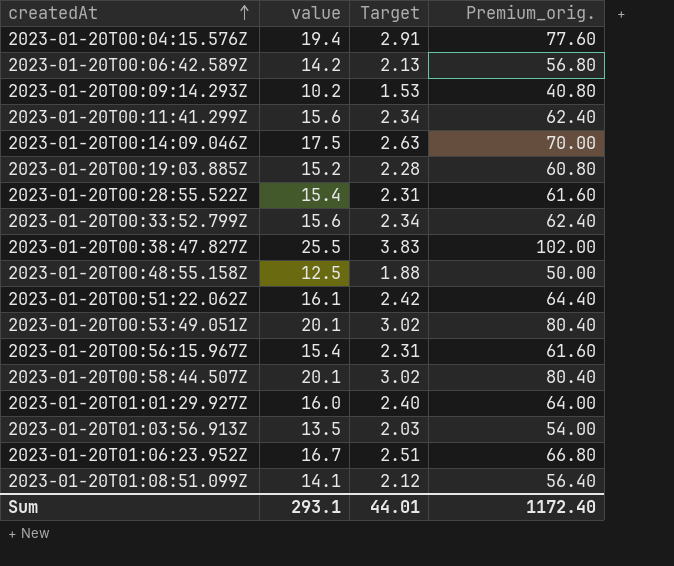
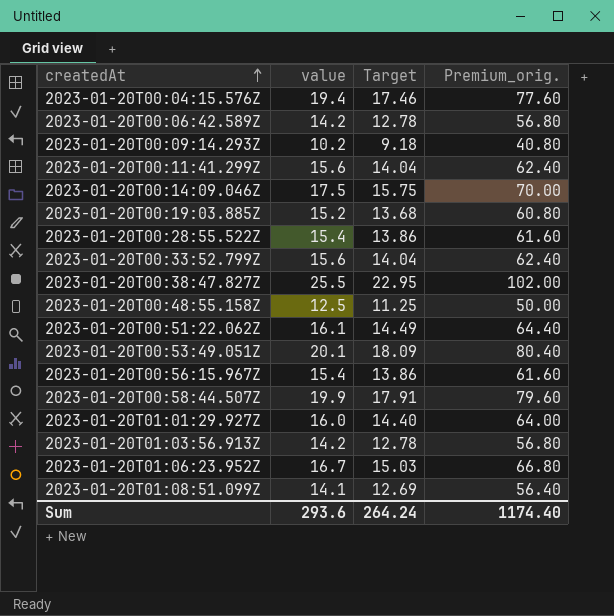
column Target | formula: [value] * 0.15 -> [value] * 0.9
2023-01-20T00:58:44.507Z | value: 20.1 -> 19.9
2023-01-20T00:58:44.507Z | Premium_orig.: 80.40 -> 79.60
2023-01-20T01:03:56.913Z | value: 13.5 -> 14.2
2023-01-20T01:03:56.913Z | Premium_orig.: 54.00 -> 56.80
Sum | value: 293.1 -> 293.6
Sum | Target: 44.01 -> 264.24
Sum | Premium_orig.: 1172.40 -> 1174.40

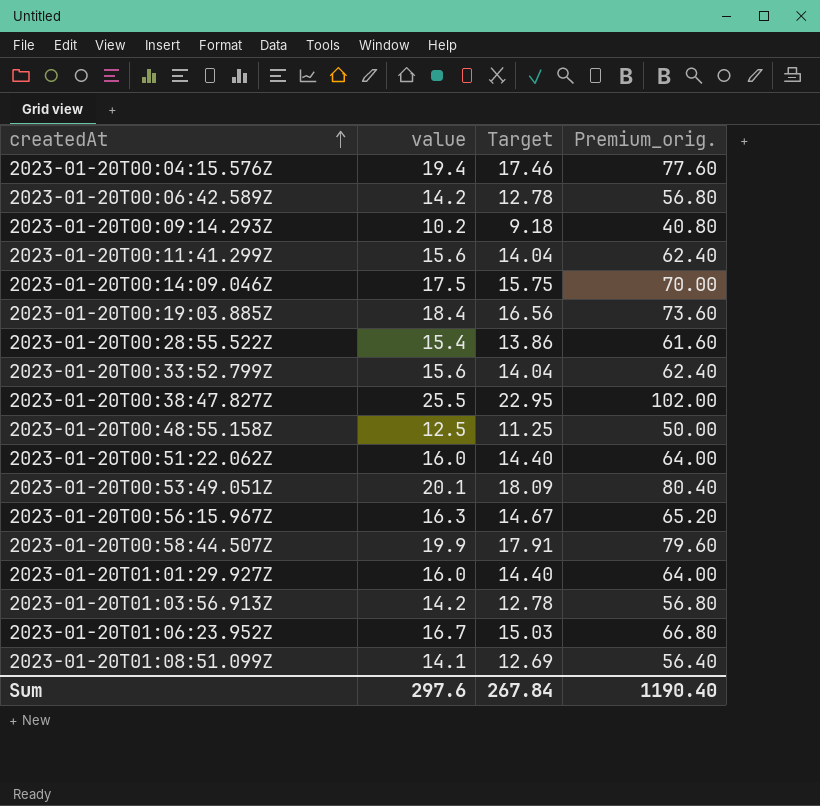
2023-01-20T00:19:03.885Z | value: 15.2 -> 18.4
2023-01-20T00:19:03.885Z | Target: 13.68 -> 16.56
2023-01-20T00:19:03.885Z | Premium_orig.: 60.80 -> 73.60
2023-01-20T00:51:22.062Z | value: 16.1 -> 16.0
2023-01-20T00:51:22.062Z | Target: 14.49 -> 14.40
2023-01-20T00:51:22.062Z | Premium_orig.: 64.40 -> 64.00
2023-01-20T00:56:15.967Z | value: 15.4 -> 16.3
2023-01-20T00:56:15.967Z | Target: 13.86 -> 14.67
2023-01-20T00:56:15.967Z | Premium_orig.: 61.60 -> 65.20
Sum | value: 293.6 -> 297.6
Sum | Target: 264.24 -> 267.84
Sum | Premium_orig.: 1174.40 -> 1190.40

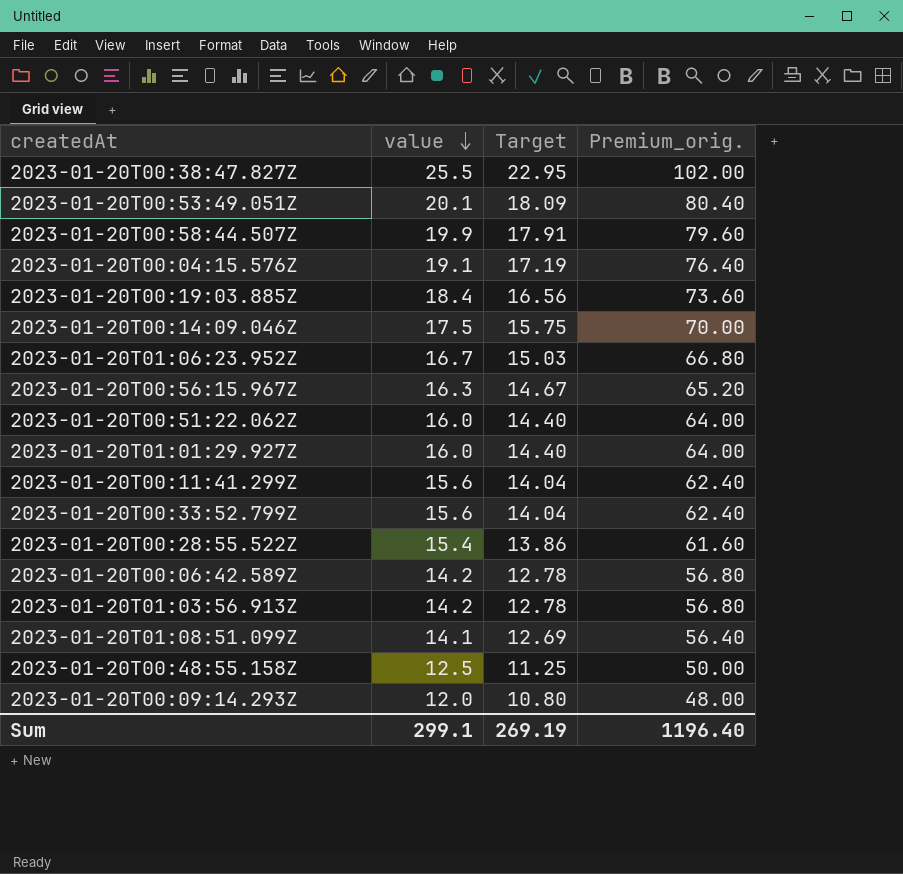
row order: createdAt ascending -> value descending
2023-01-20T00:04:15.576Z | value: 19.4 -> 19.1
2023-01-20T00:04:15.576Z | Target: 17.46 -> 17.19
2023-01-20T00:04:15.576Z | Premium_orig.: 77.60 -> 76.40
2023-01-20T00:09:14.293Z | value: 10.2 -> 12.0
2023-01-20T00:09:14.293Z | Target: 9.18 -> 10.80
2023-01-20T00:09:14.293Z | Premium_orig.: 40.80 -> 48.00
Sum | value: 297.6 -> 299.1
Sum | Target: 267.84 -> 269.19
Sum | Premium_orig.: 1190.40 -> 1196.40

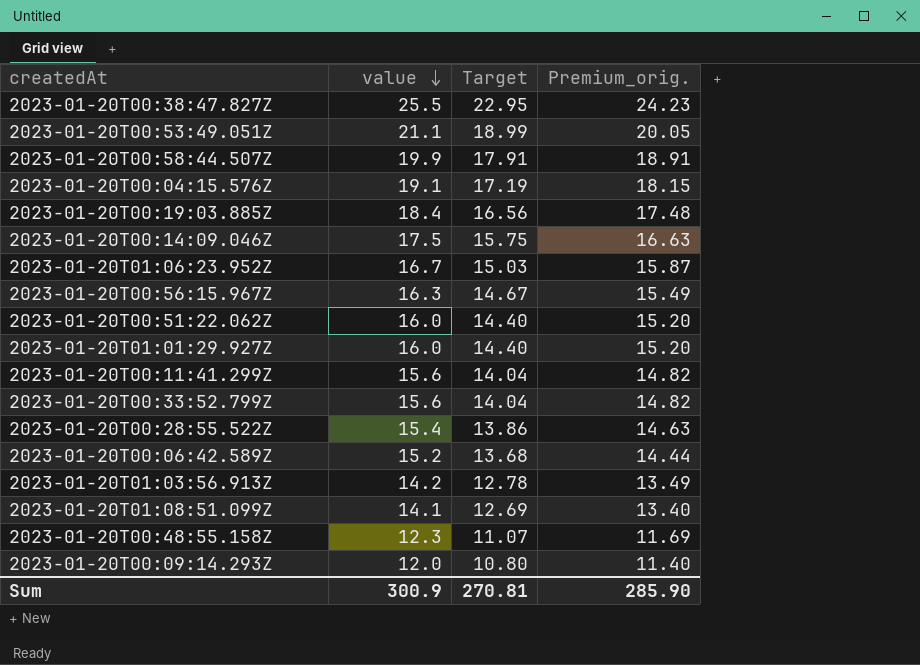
column Premium_orig. | formula: [value] * 4 -> [value] * 0.95
2023-01-20T00:53:49.051Z | value: 20.1 -> 21.1
2023-01-20T00:53:49.051Z | Target: 18.09 -> 18.99
2023-01-20T00:06:42.589Z | value: 14.2 -> 15.2
2023-01-20T00:06:42.589Z | Target: 12.78 -> 13.68
2023-01-20T00:48:55.158Z | value: 12.5 -> 12.3
2023-01-20T00:48:55.158Z | Target: 11.25 -> 11.07
Sum | value: 299.1 -> 300.9
Sum | Target: 269.19 -> 270.81
Sum | Premium_orig.: 1196.40 -> 285.90

